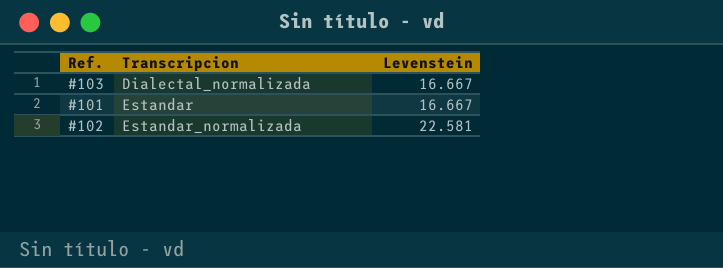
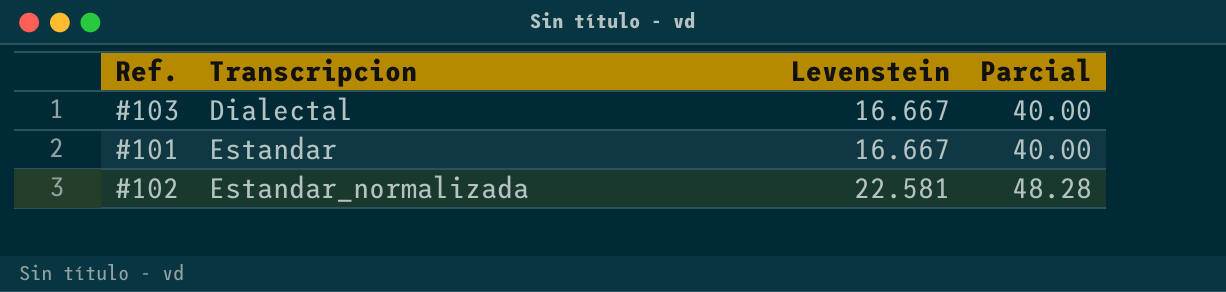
column Parcial | position: none -> 4
#103 | Transcripcion: Dialectal_normalizada -> Dialectal

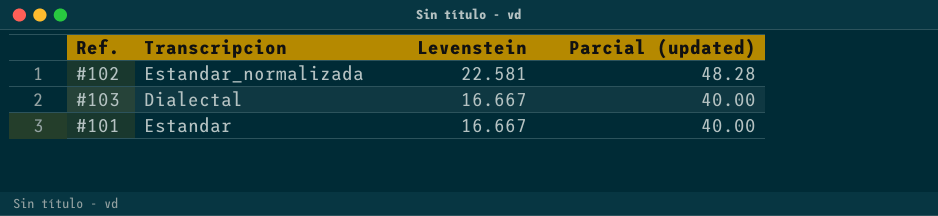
row order: Transcripcion ascending -> Levenstein descending
column name: Parcial -> Parcial (updated)

